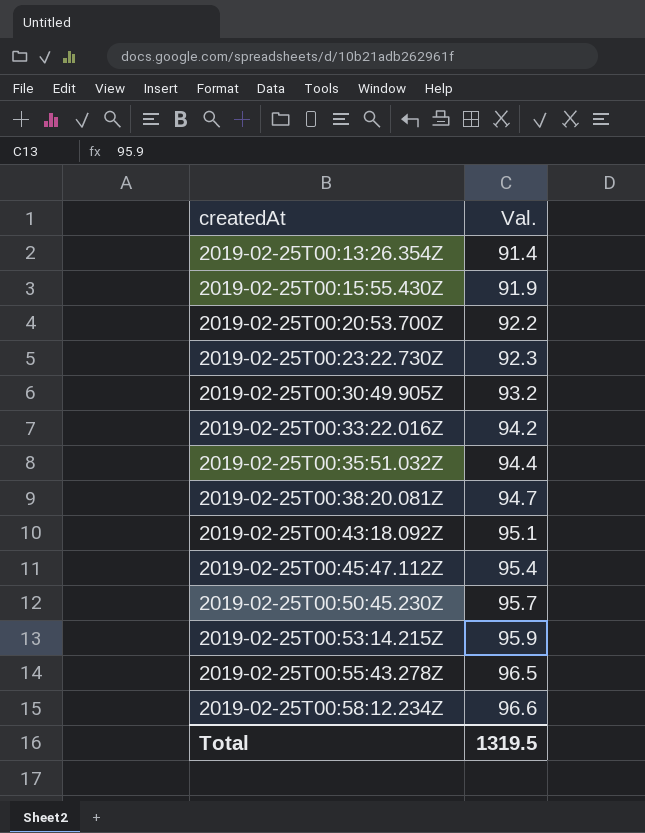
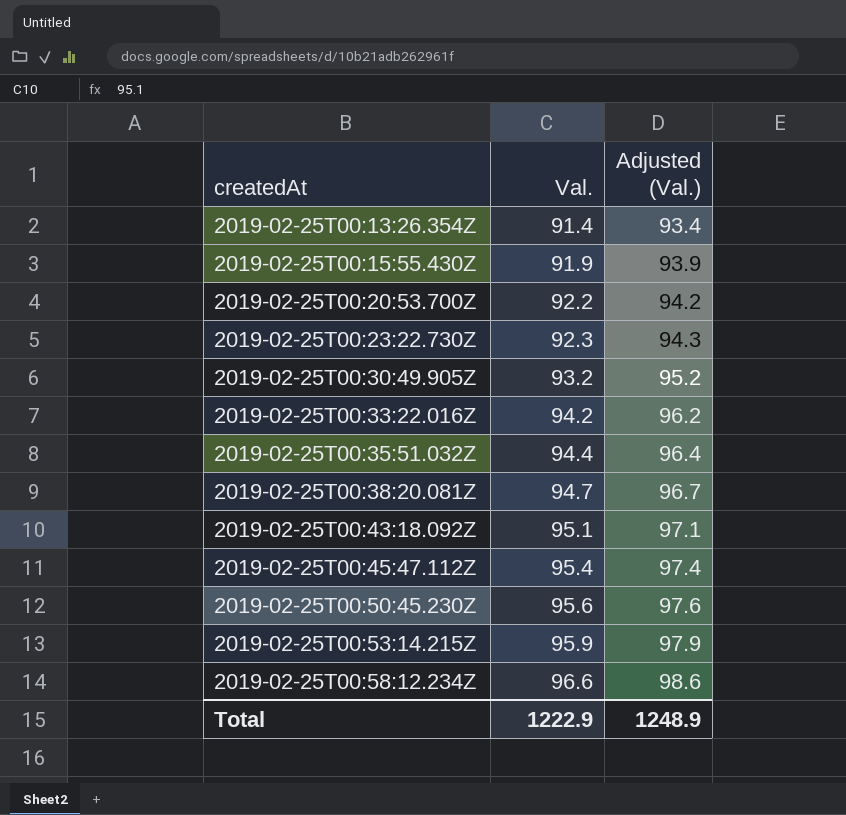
column Adjusted (Val.) | formula: none -> [Val.] + 2
row 2019-02-25T00:55:43.278Z: 96.5 -> none
2019-02-25T00:50:45.230Z | Val.: 95.7 -> 95.6
Total | Val.: 1319.5 -> 1222.9

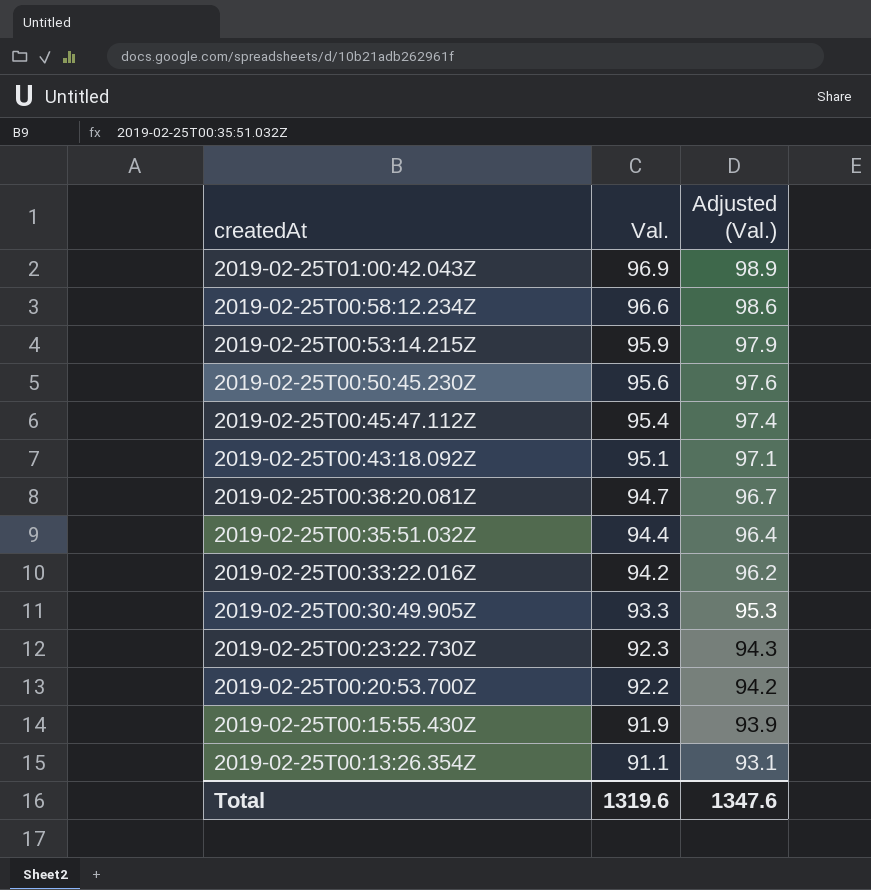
row order: createdAt ascending -> createdAt descending
row 2019-02-25T01:00:42.043Z: none -> 96.9 | 98.9
2019-02-25T00:30:49.905Z | Val.: 93.2 -> 93.3
2019-02-25T00:30:49.905Z | Adjusted (Val.): 95.2 -> 95.3
2019-02-25T00:13:26.354Z | Val.: 91.4 -> 91.1
2019-02-25T00:13:26.354Z | Adjusted (Val.): 93.4 -> 93.1
Total | Val.: 1222.9 -> 1319.6
Total | Adjusted (Val.): 1248.9 -> 1347.6

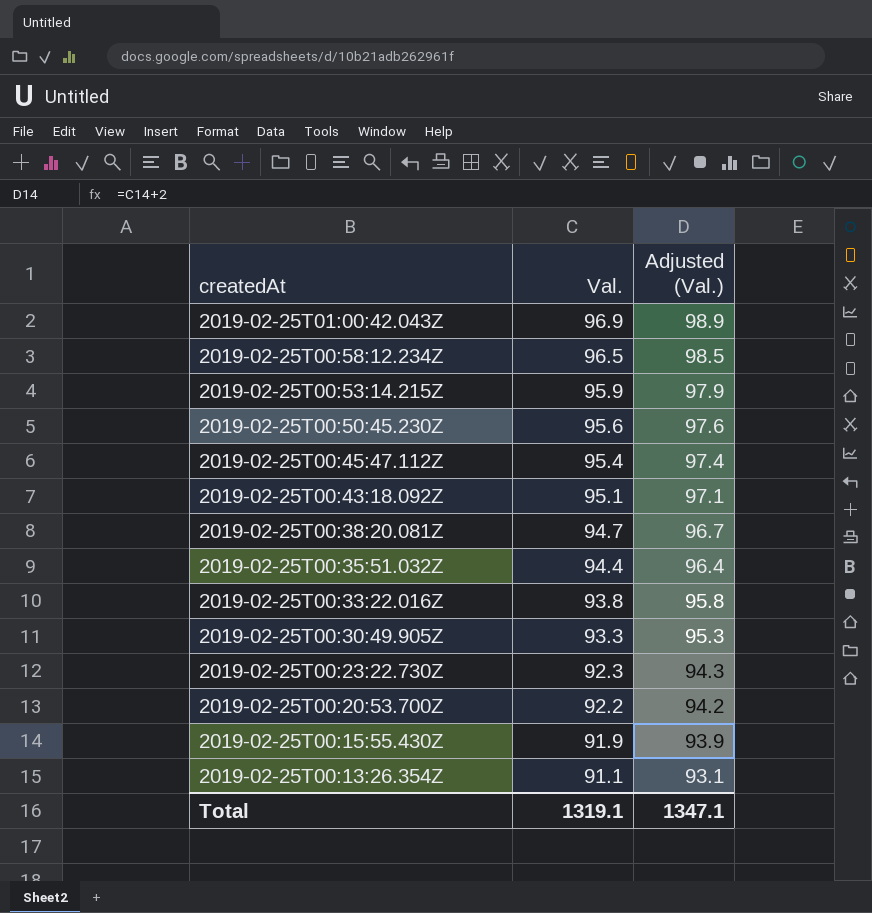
2019-02-25T00:58:12.234Z | Val.: 96.6 -> 96.5
2019-02-25T00:58:12.234Z | Adjusted (Val.): 98.6 -> 98.5
2019-02-25T00:33:22.016Z | Val.: 94.2 -> 93.8
2019-02-25T00:33:22.016Z | Adjusted (Val.): 96.2 -> 95.8
Total | Val.: 1319.6 -> 1319.1
Total | Adjusted (Val.): 1347.6 -> 1347.1

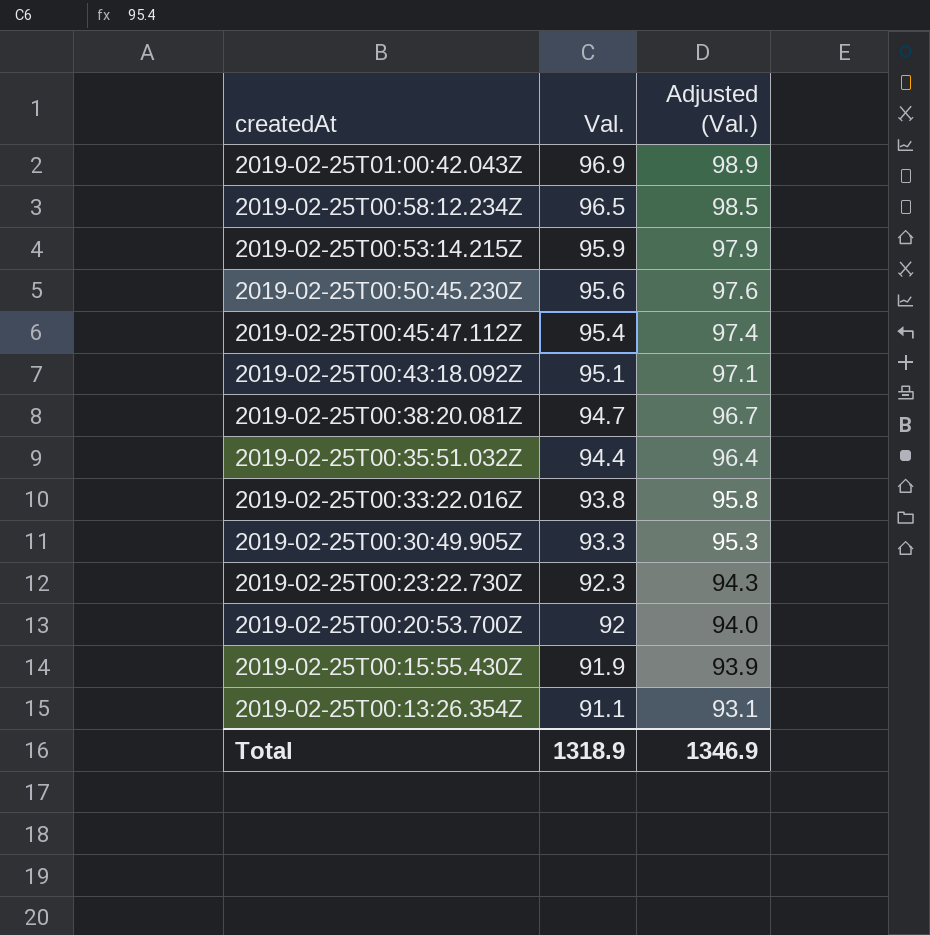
2019-02-25T00:20:53.700Z | Val.: 92.2 -> 92
2019-02-25T00:20:53.700Z | Adjusted (Val.): 94.2 -> 94.0
Total | Val.: 1319.1 -> 1318.9
Total | Adjusted (Val.): 1347.1 -> 1346.9

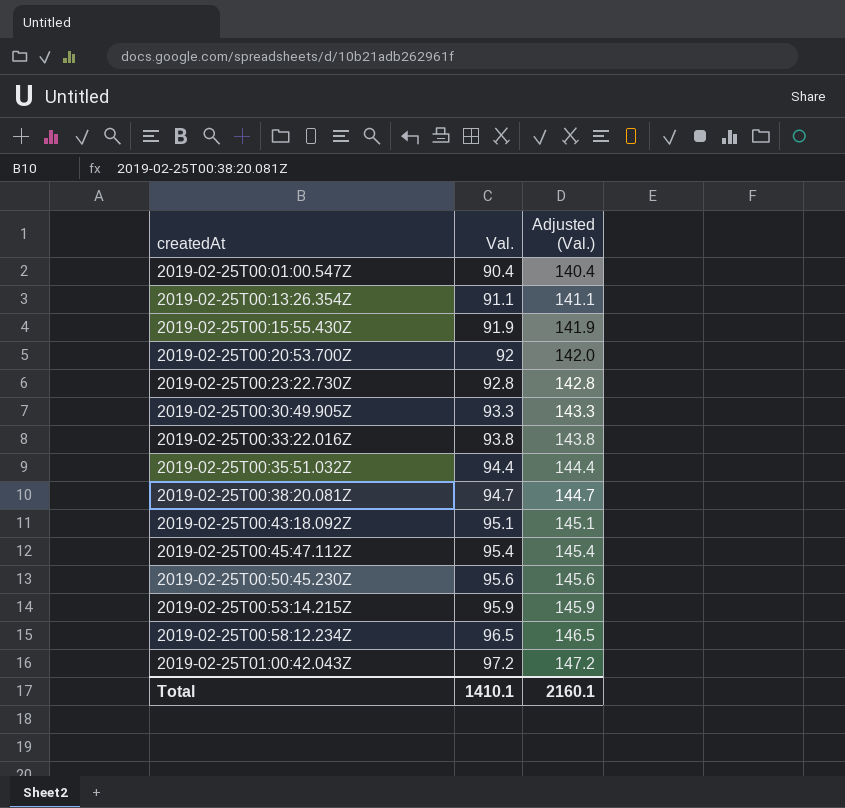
row order: createdAt descending -> createdAt ascending
column Adjusted (Val.) | formula: [Val.] + 2 -> [Val.] + 50
row 2019-02-25T00:01:00.547Z: none -> 90.4 | 140.4
2019-02-25T00:23:22.730Z | Val.: 92.3 -> 92.8
2019-02-25T01:00:42.043Z | Val.: 96.9 -> 97.2
Total | Val.: 1318.9 -> 1410.1
Total | Adjusted (Val.): 1346.9 -> 2160.1

